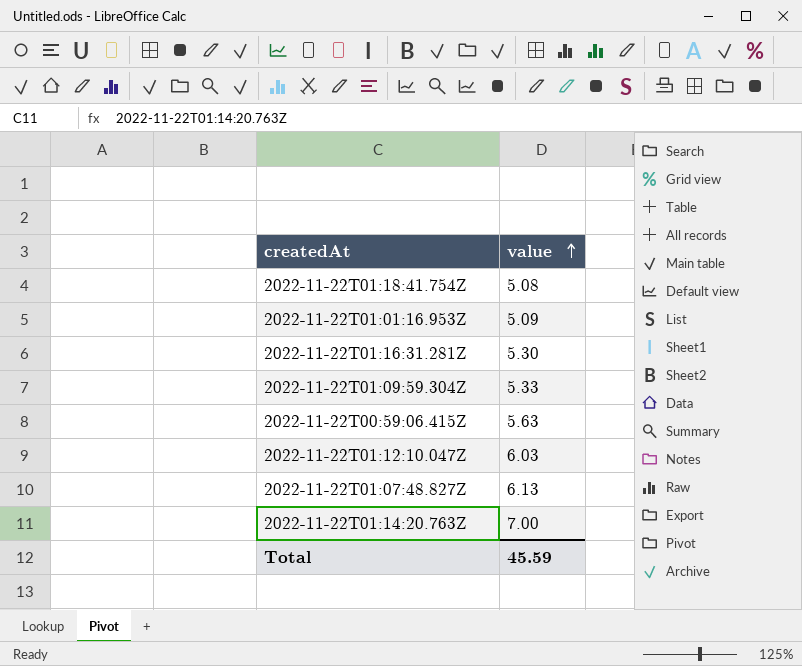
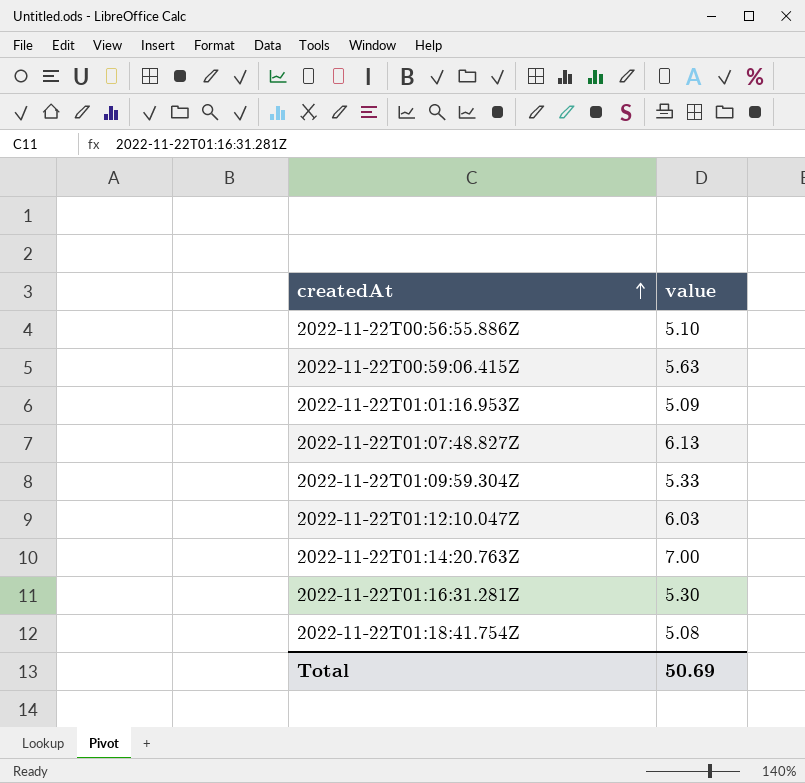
row order: value ascending -> createdAt ascending
row 2022-11-22T00:56:55.886Z: none -> 5.10
Total | value: 45.59 -> 50.69

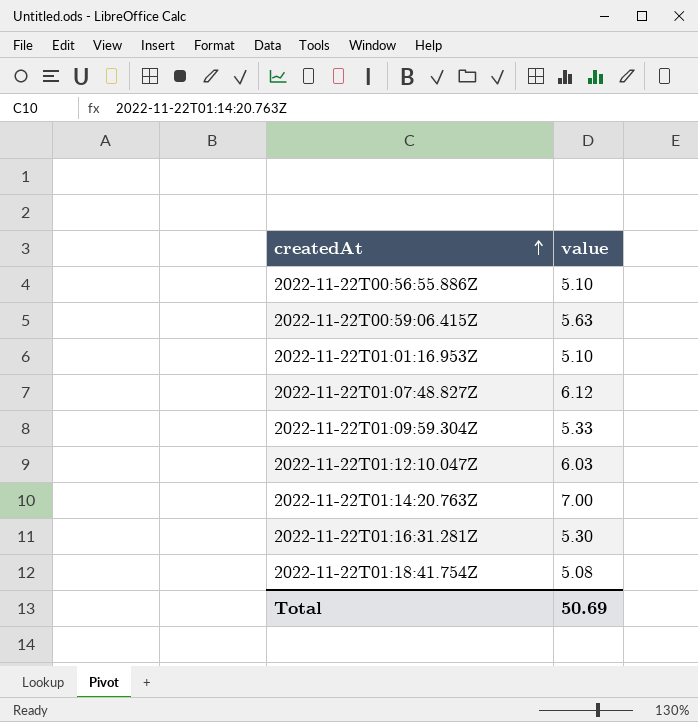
2022-11-22T01:01:16.953Z | value: 5.09 -> 5.10
2022-11-22T01:07:48.827Z | value: 6.13 -> 6.12

